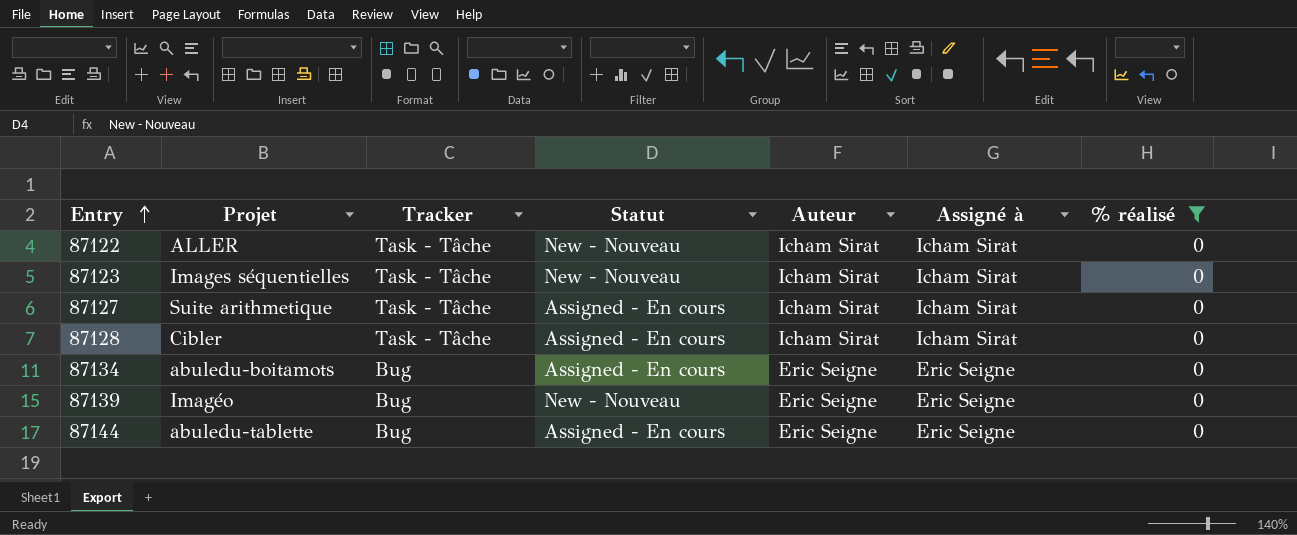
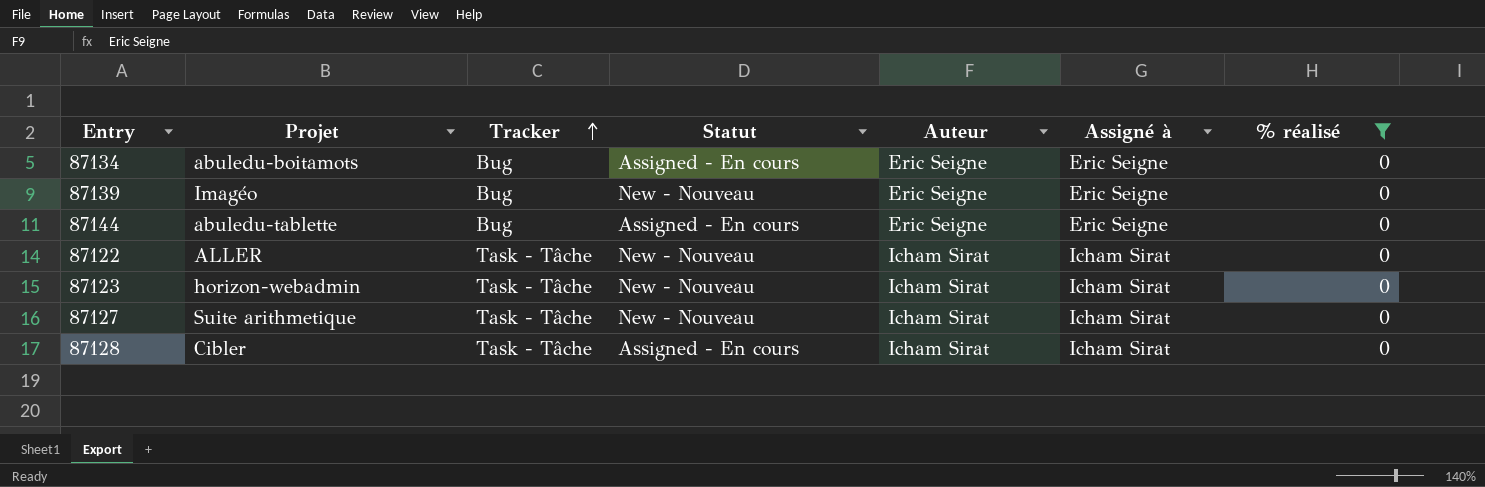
row order: Entry ascending -> Tracker ascending
87123 | Projet: Images séquentielles -> horizon-webadmin
87127 | Statut: Assigned - En cours -> New - Nouveau

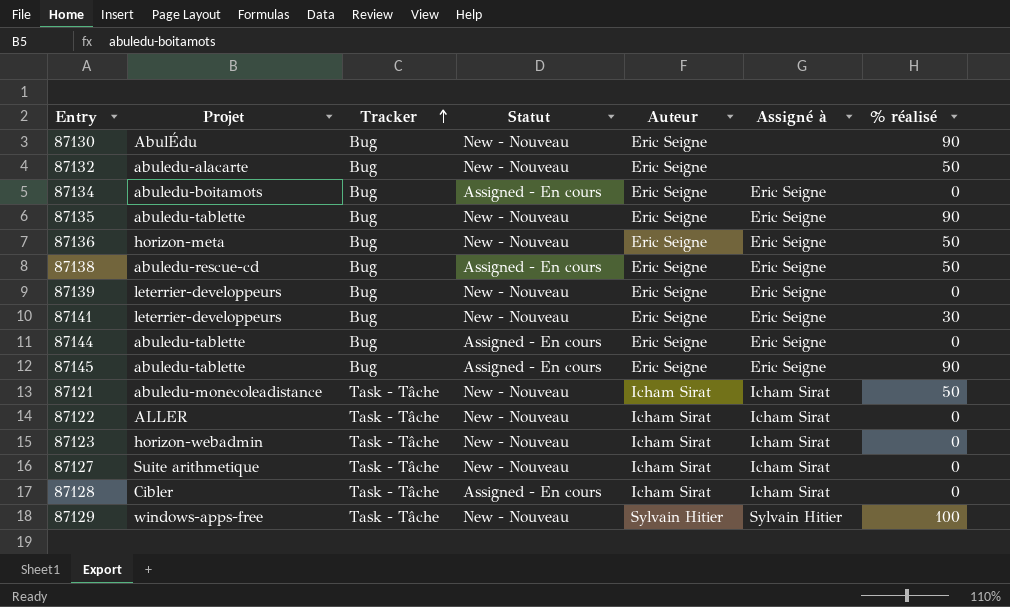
filter: % réalisé = 0 -> none
87139 | Projet: Imagéo -> leterrier-developpeurs

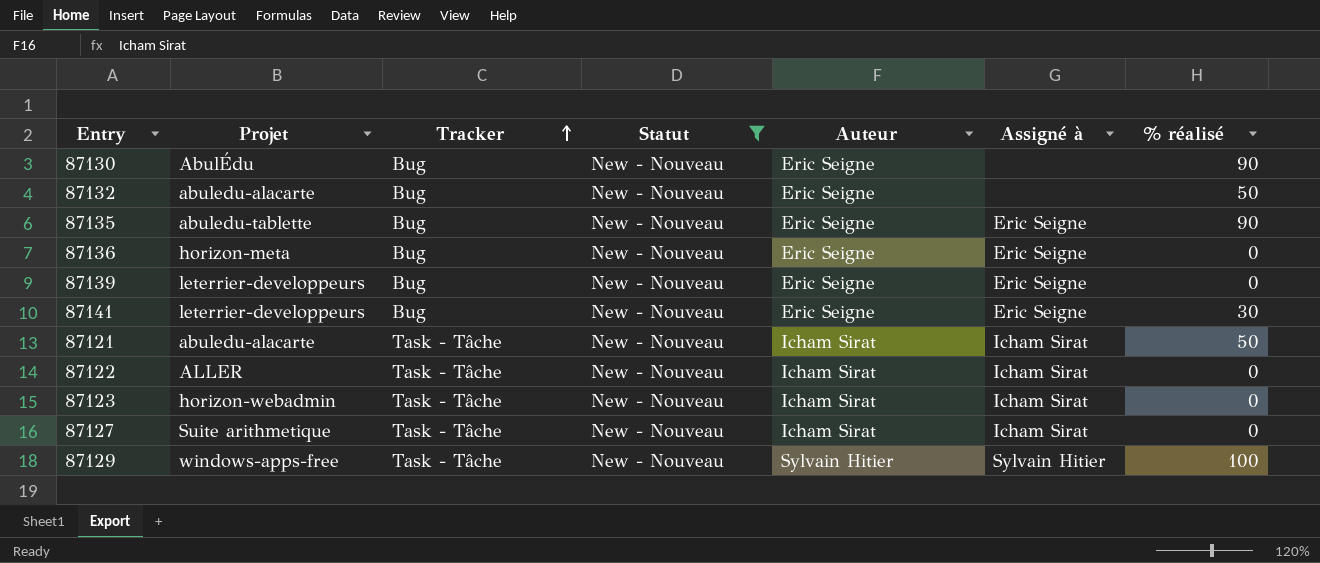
filter: none -> Statut = New - Nouveau
87136 | % réalisé: 50 -> 0
87121 | Projet: abuledu-monecoleadistance -> abuledu-alacarte

